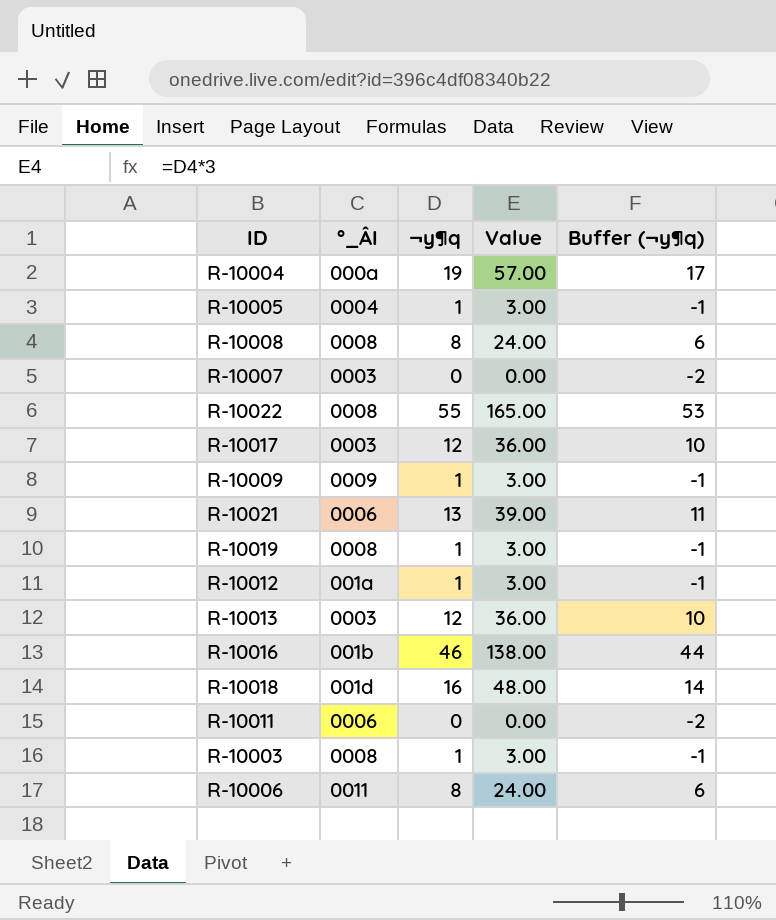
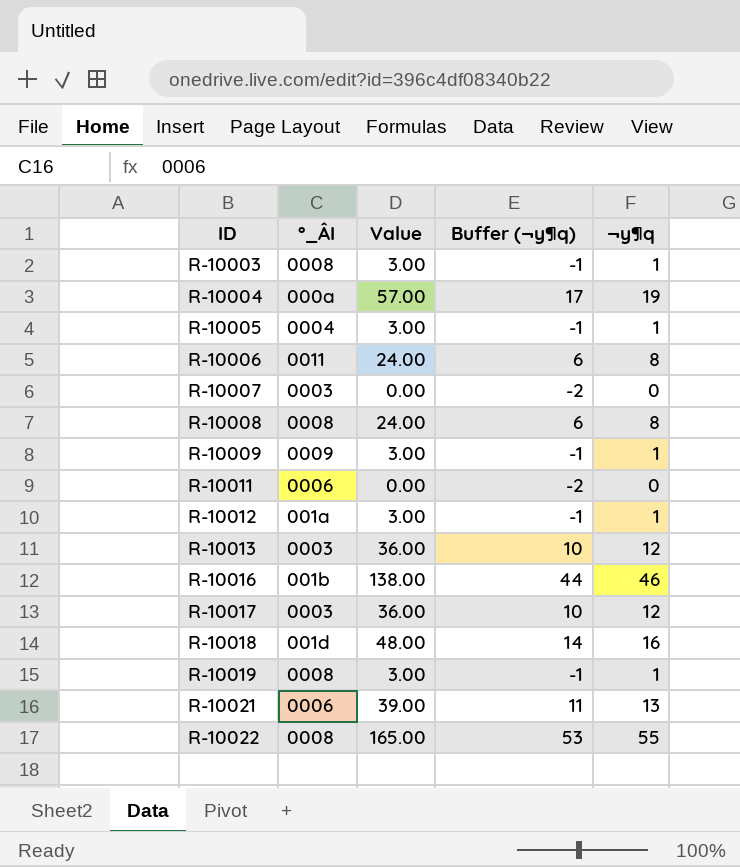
row order: none -> ID ascending
column ¬y¶q | position: 3 -> 5

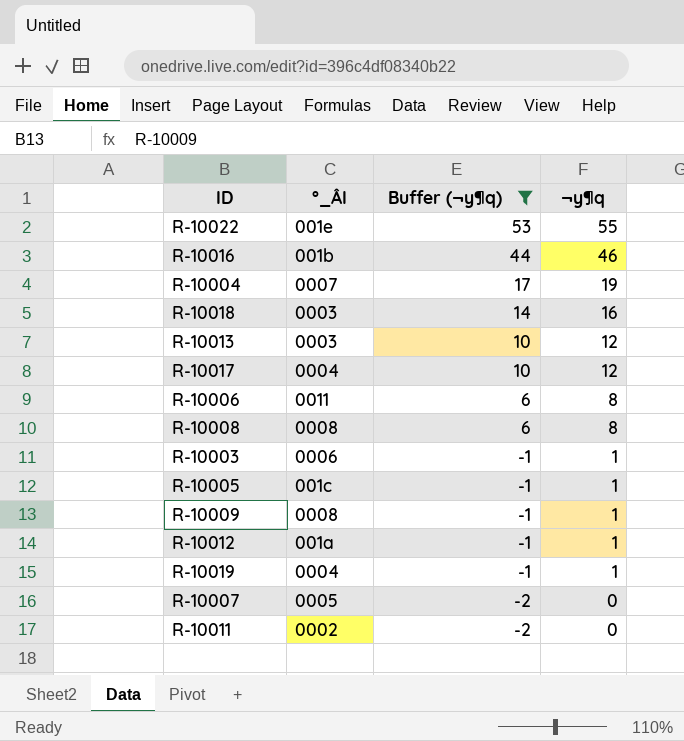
filter: none -> Buffer (¬y¶q) != 11
row order: ID ascending -> Buffer (¬y¶q) descending
column Value | formula: [¬y¶q] * 3 -> none
R-10022 | °_ÂI: 0008 -> 001e
R-10004 | °_ÂI: 000a -> 0007
R-10018 | °_ÂI: 001d -> 0003
R-10017 | °_ÂI: 0003 -> 0004
R-10003 | °_ÂI: 0008 -> 0006
R-10005 | °_ÂI: 0004 -> 001c
R-10009 | °_ÂI: 0009 -> 0008
R-10019 | °_ÂI: 0008 -> 0004
R-10007 | °_ÂI: 0003 -> 0005
R-10011 | °_ÂI: 0006 -> 0002

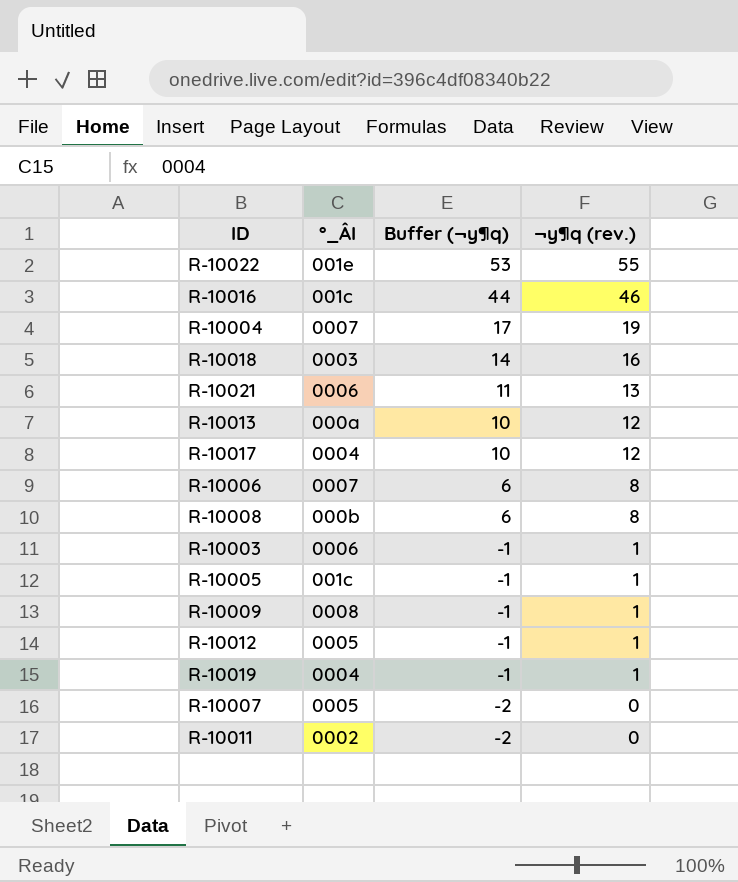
filter: Buffer (¬y¶q) != 11 -> none
column name: ¬y¶q -> ¬y¶q (rev.)
R-10016 | °_ÂI: 001b -> 001c
R-10013 | °_ÂI: 0003 -> 000a
R-10006 | °_ÂI: 0011 -> 0007
R-10008 | °_ÂI: 0008 -> 000b
R-10012 | °_ÂI: 001a -> 0005

